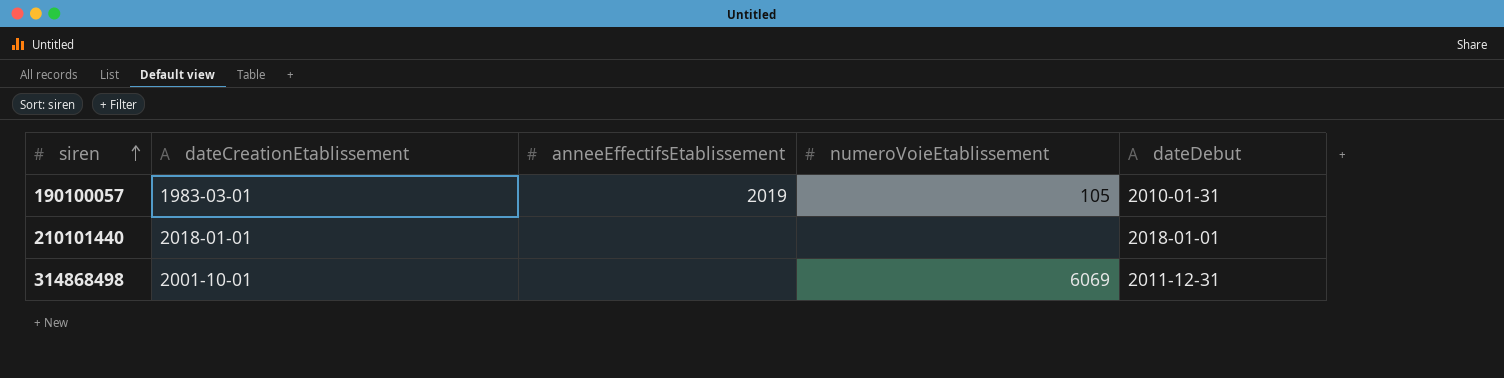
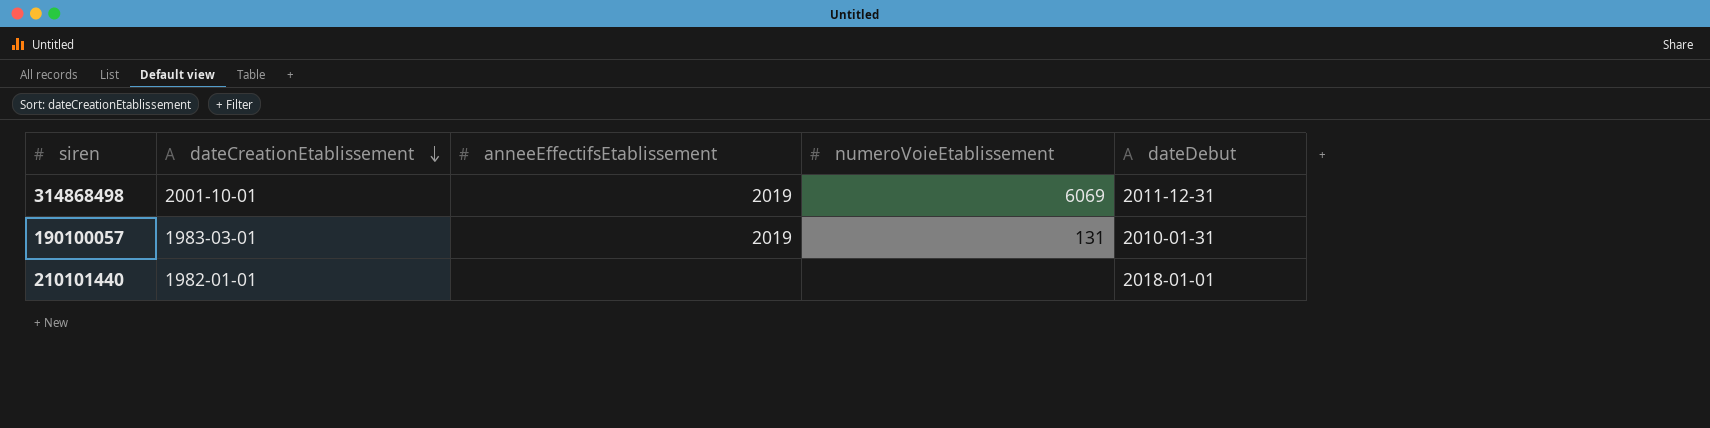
row order: siren ascending -> dateCreationEtablissement descending
314868498 | anneeEffectifsEtablissement: none -> 2019
190100057 | numeroVoieEtablissement: 105 -> 131
210101440 | dateCreationEtablissement: 2018-01-01 -> 1982-01-01

